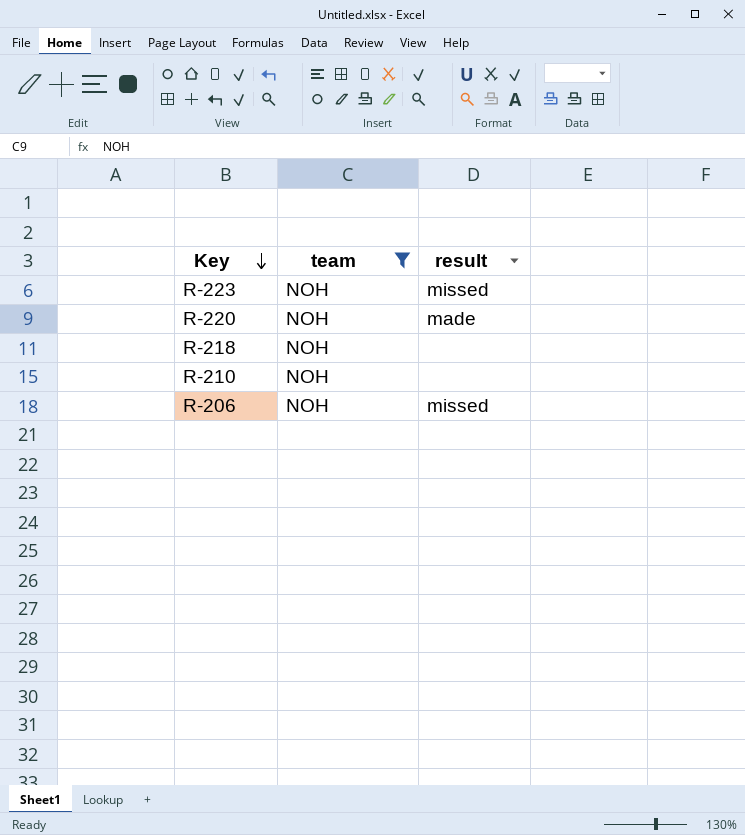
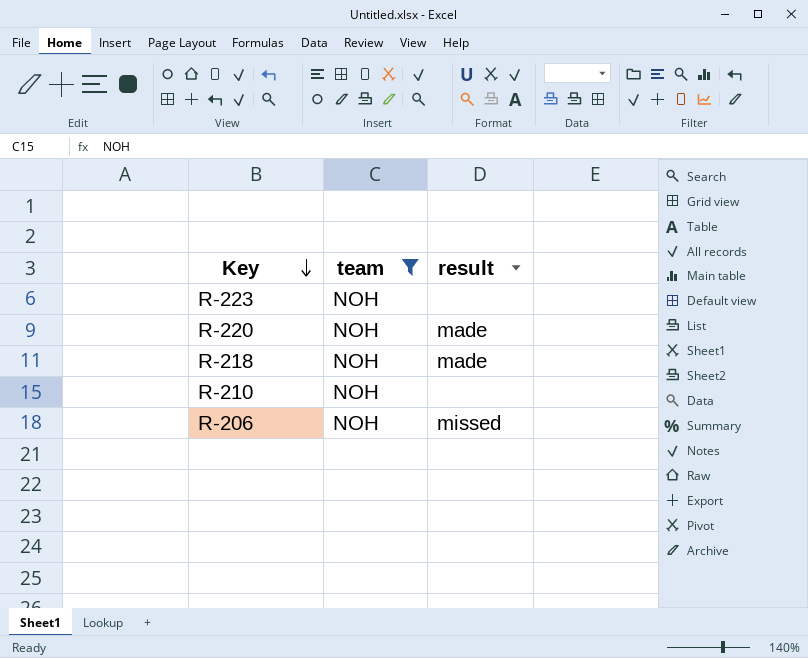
R-223 | result: missed -> none
R-218 | result: none -> made

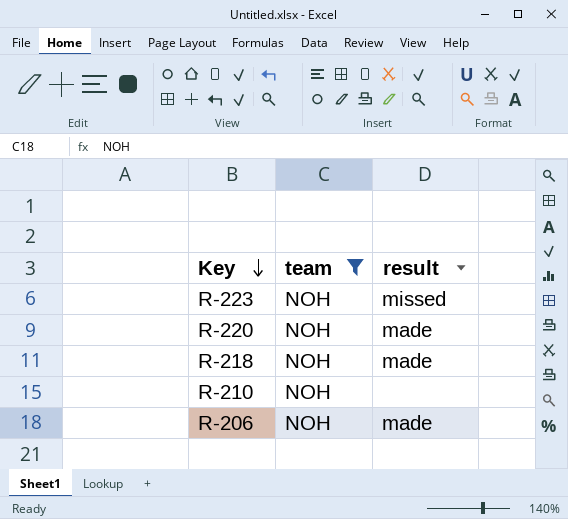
R-223 | result: none -> missed
R-206 | result: missed -> made

